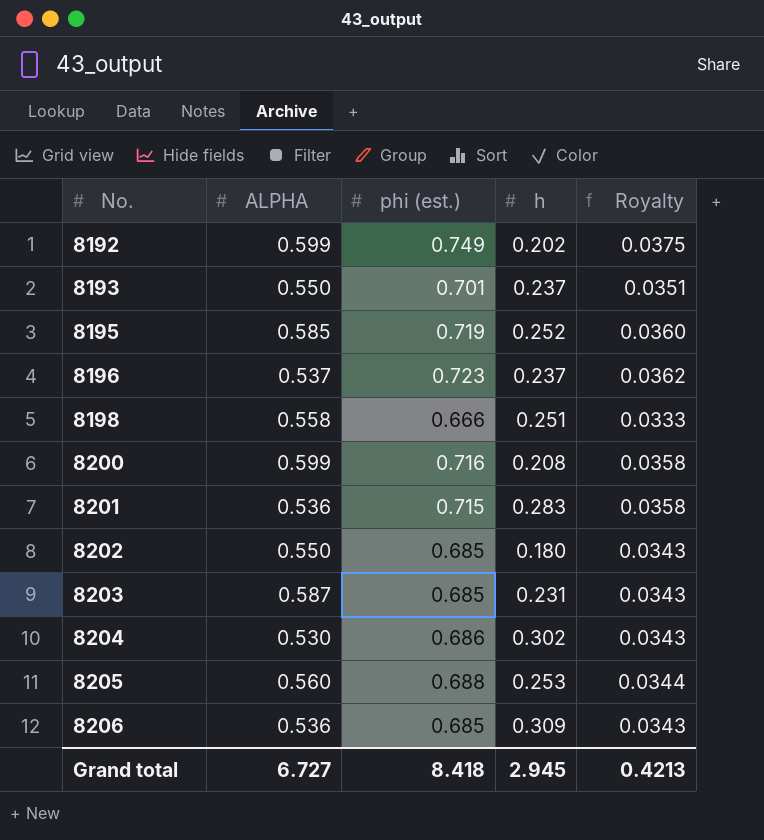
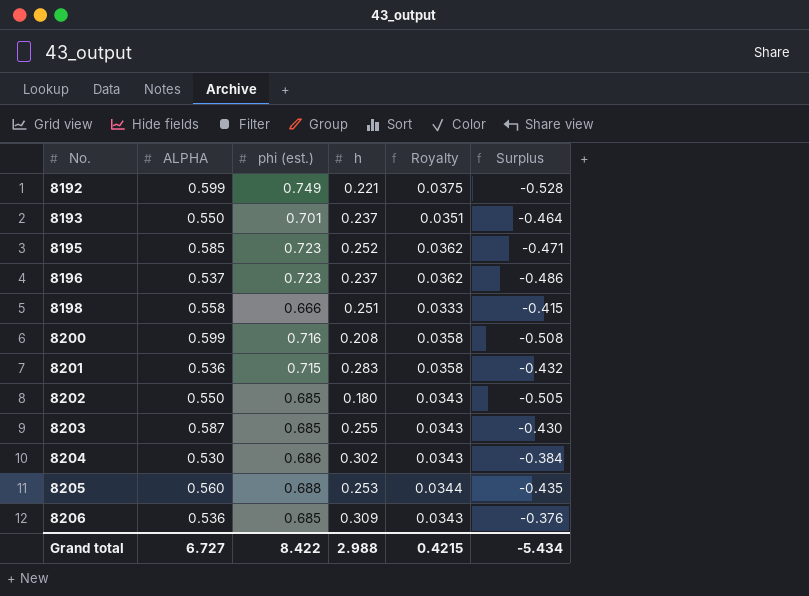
column Surplus | formula: none -> [h] - [phi (est.)]
8192 | h: 0.202 -> 0.221
8195 | phi (est.): 0.719 -> 0.723
8195 | Royalty: 0.0360 -> 0.0362
8203 | h: 0.231 -> 0.255
Grand total | phi (est.): 8.418 -> 8.422
Grand total | h: 2.945 -> 2.988
Grand total | Royalty: 0.4213 -> 0.4215

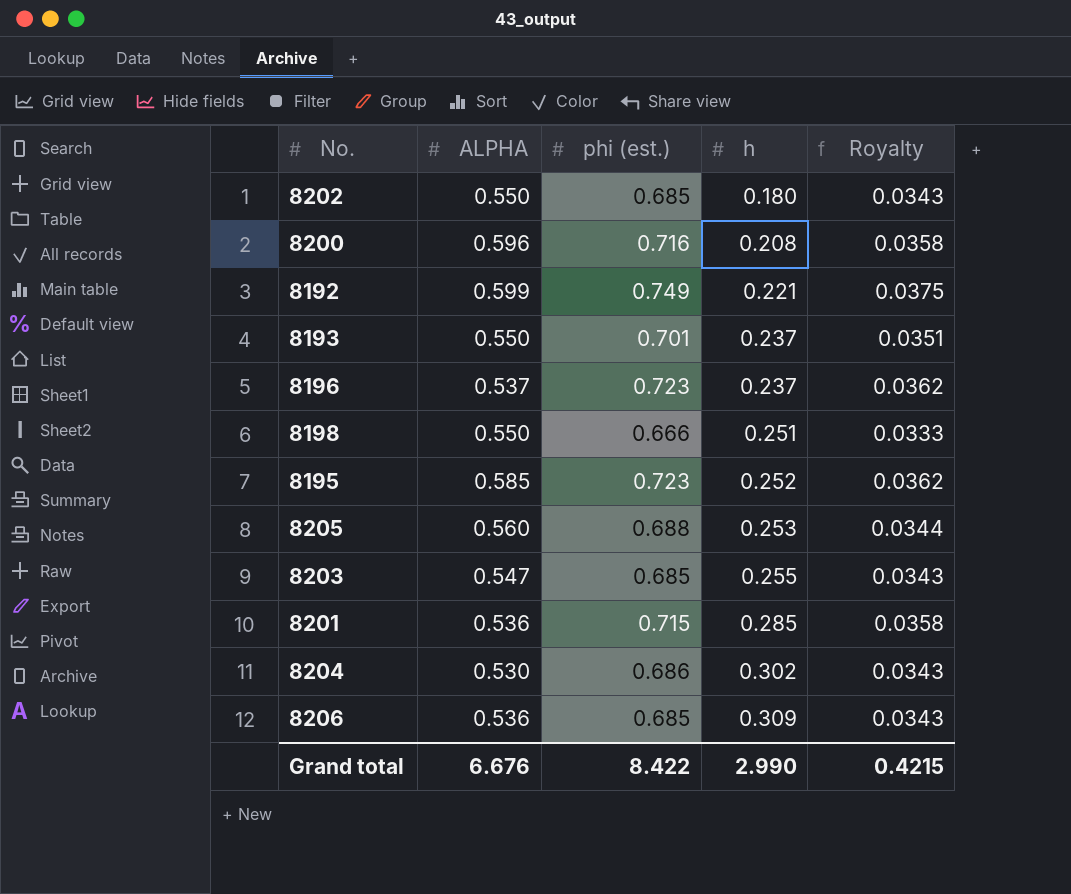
row order: No. ascending -> h ascending
column Surplus | formula: [h] - [phi (est.)] -> none
8200 | ALPHA: 0.599 -> 0.596
8198 | ALPHA: 0.558 -> 0.550
8203 | ALPHA: 0.587 -> 0.547
8201 | h: 0.283 -> 0.285
Grand total | ALPHA: 6.727 -> 6.676
Grand total | h: 2.988 -> 2.990

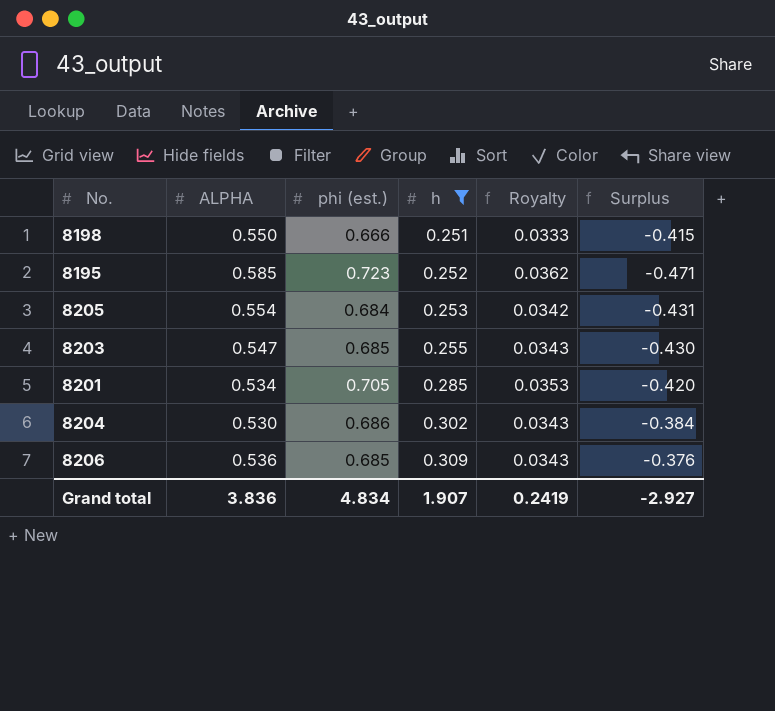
filter: none -> h >= 0.251
column Surplus | formula: none -> [h] - [phi (est.)]
8205 | ALPHA: 0.560 -> 0.554
8205 | phi (est.): 0.688 -> 0.684
8205 | Royalty: 0.0344 -> 0.0342
8201 | ALPHA: 0.536 -> 0.534
8201 | phi (est.): 0.715 -> 0.705
8201 | Royalty: 0.0358 -> 0.0353
Grand total | ALPHA: 6.676 -> 3.836
Grand total | phi (est.): 8.422 -> 4.834
Grand total | h: 2.990 -> 1.907
Grand total | Royalty: 0.4215 -> 0.2419

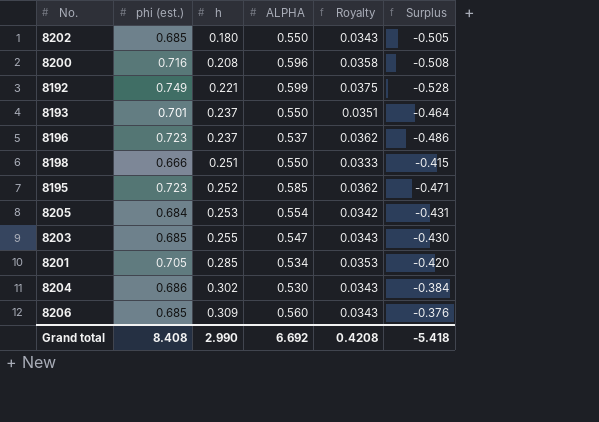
filter: h >= 0.251 -> none
column ALPHA | position: 2 -> 4
8206 | ALPHA: 0.536 -> 0.560
Grand total | phi (est.): 4.834 -> 8.408
Grand total | h: 1.907 -> 2.990
Grand total | ALPHA: 3.836 -> 6.692
Grand total | Royalty: 0.2419 -> 0.4208
Grand total | Surplus: -2.927 -> -5.418

